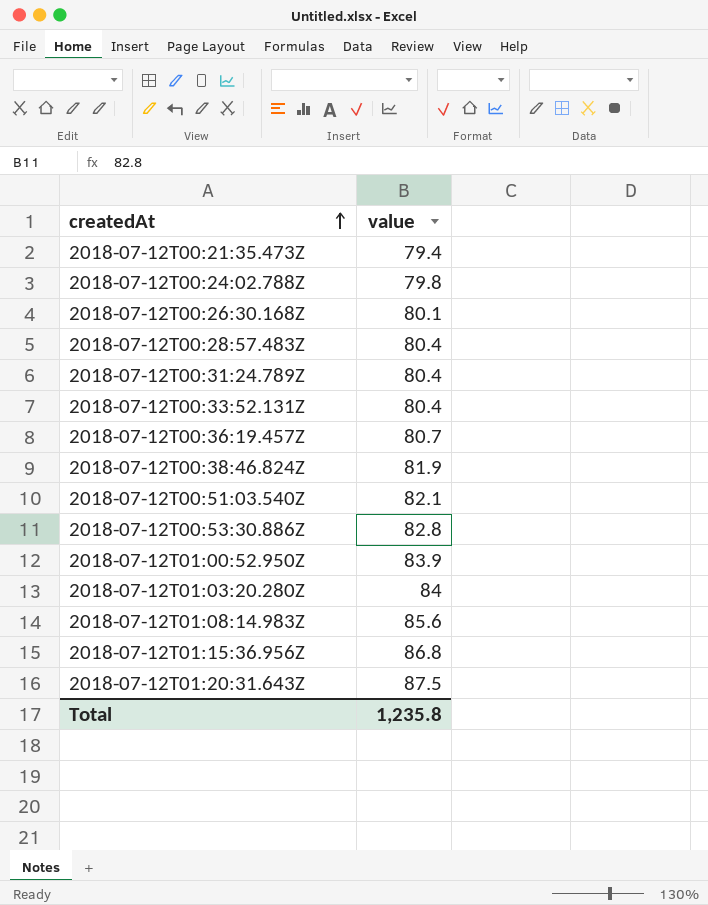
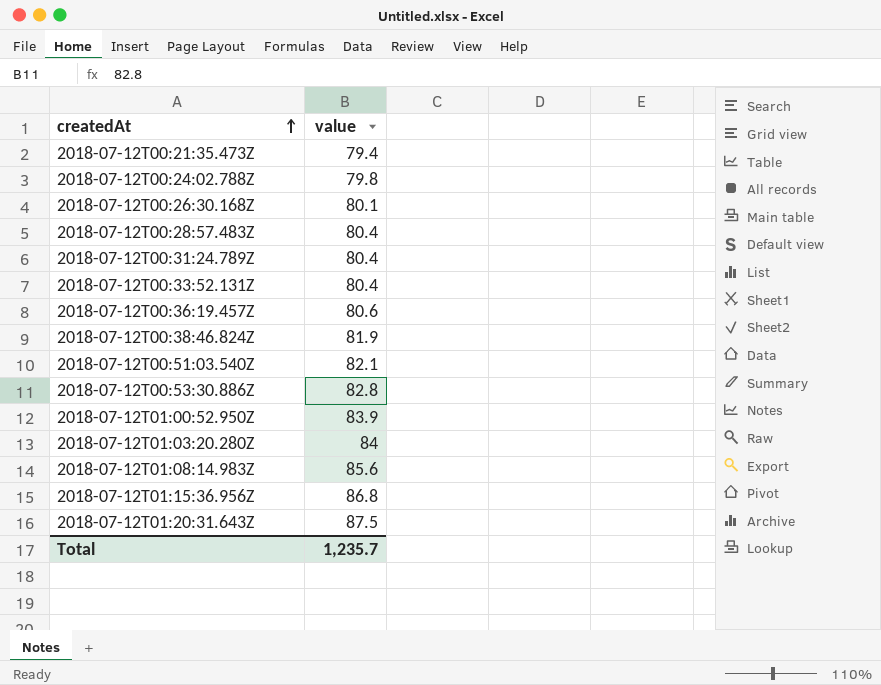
2018-07-12T00:36:19.457Z | value: 80.7 -> 80.6
Total | value: 1,235.8 -> 1,235.7

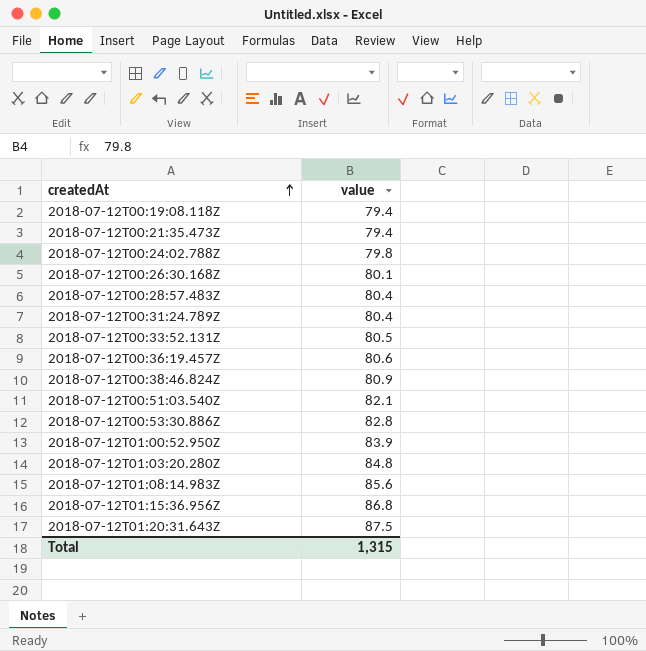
row 2018-07-12T00:19:08.118Z: none -> 79.4
2018-07-12T00:33:52.131Z | value: 80.4 -> 80.5
2018-07-12T00:38:46.824Z | value: 81.9 -> 80.9
2018-07-12T01:03:20.280Z | value: 84 -> 84.8
Total | value: 1,235.7 -> 1,315

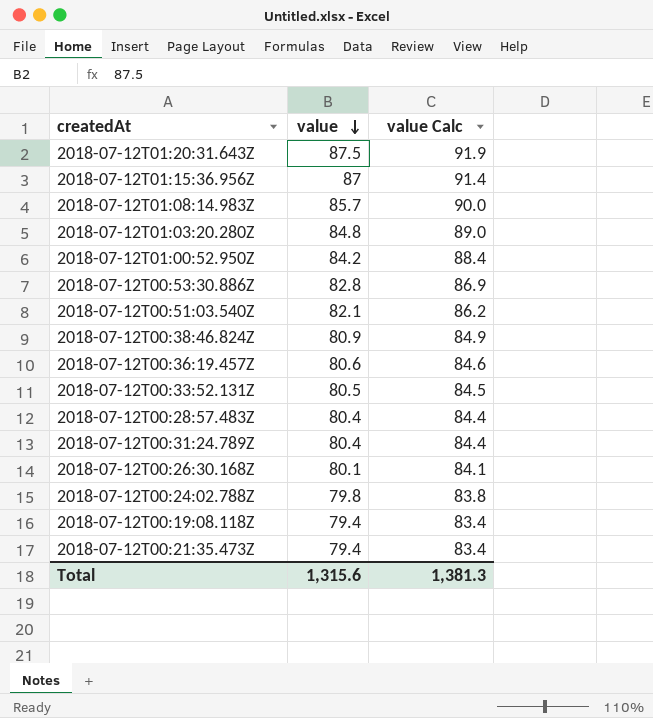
row order: createdAt ascending -> value descending
column value Calc | formula: none -> [value] * 1.05
2018-07-12T01:15:36.956Z | value: 86.8 -> 87
2018-07-12T01:08:14.983Z | value: 85.6 -> 85.7
2018-07-12T01:00:52.950Z | value: 83.9 -> 84.2
Total | value: 1,315 -> 1,315.6

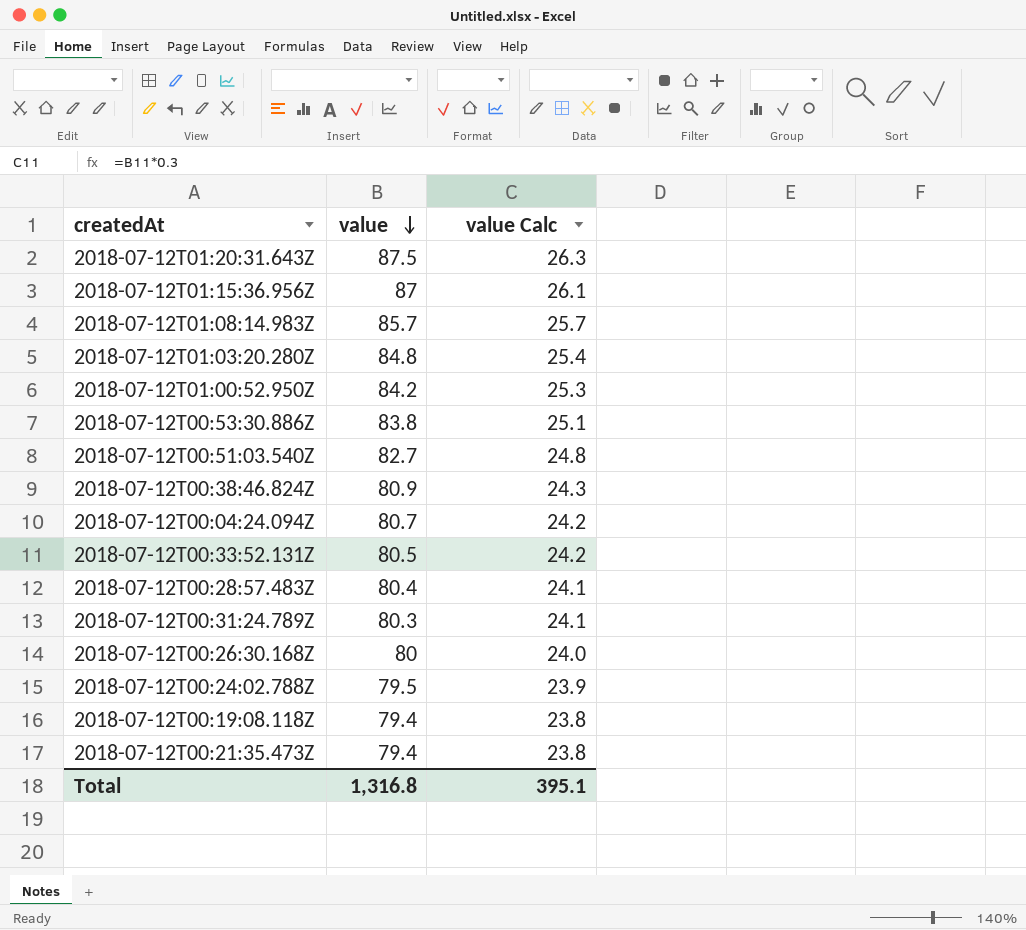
column value Calc | formula: [value] * 1.05 -> [value] * 0.3
row 2018-07-12T00:36:19.457Z: 80.6 | 84.6 -> none
2018-07-12T00:53:30.886Z | value: 82.8 -> 83.8
2018-07-12T00:51:03.540Z | value: 82.1 -> 82.7
row 2018-07-12T00:04:24.094Z: none -> 80.7 | 24.2
2018-07-12T00:31:24.789Z | value: 80.4 -> 80.3
2018-07-12T00:26:30.168Z | value: 80.1 -> 80
2018-07-12T00:24:02.788Z | value: 79.8 -> 79.5
Total | value: 1,315.6 -> 1,316.8
Total | value Calc: 1,381.3 -> 395.1

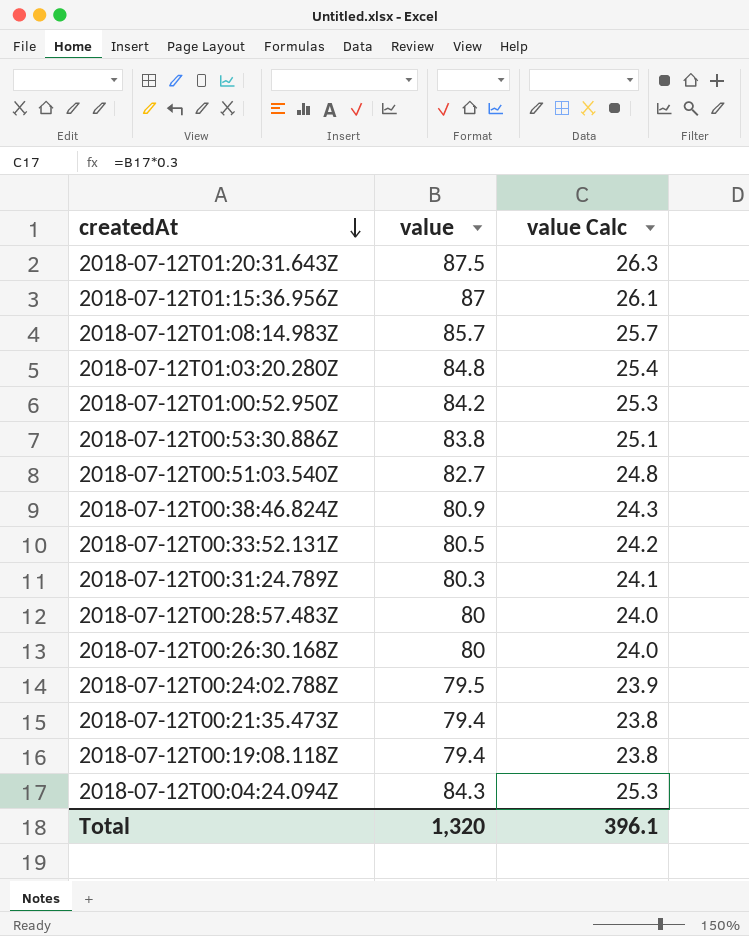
row order: value descending -> createdAt descending
2018-07-12T00:28:57.483Z | value: 80.4 -> 80
2018-07-12T00:28:57.483Z | value Calc: 24.1 -> 24.0
2018-07-12T00:04:24.094Z | value: 80.7 -> 84.3
2018-07-12T00:04:24.094Z | value Calc: 24.2 -> 25.3
Total | value: 1,316.8 -> 1,320
Total | value Calc: 395.1 -> 396.1

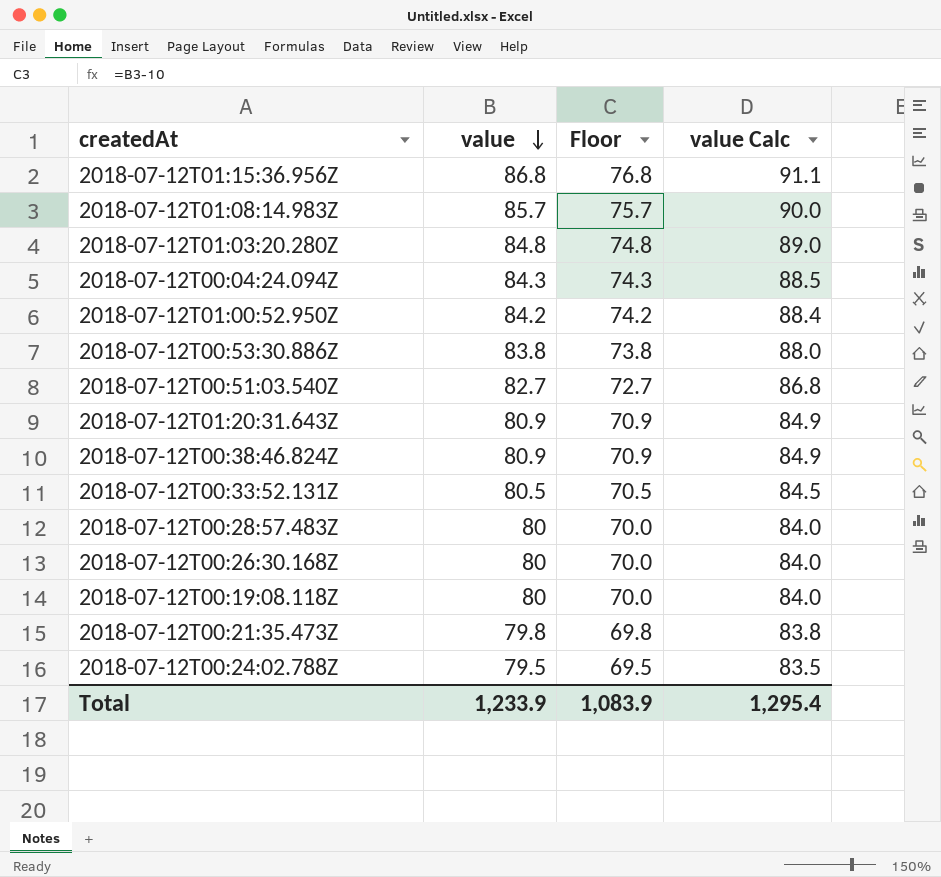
row order: createdAt descending -> value descending
column Floor | formula: none -> [value] - 10
column value Calc | formula: [value] * 0.3 -> [value] * 1.05
row 2018-07-12T00:31:24.789Z: 80.3 | 24.1 -> none
2018-07-12T01:15:36.956Z | value: 87 -> 86.8
2018-07-12T01:20:31.643Z | value: 87.5 -> 80.9
2018-07-12T00:19:08.118Z | value: 79.4 -> 80
2018-07-12T00:21:35.473Z | value: 79.4 -> 79.8
Total | value: 1,320 -> 1,233.9
Total | value Calc: 396.1 -> 1,295.4

